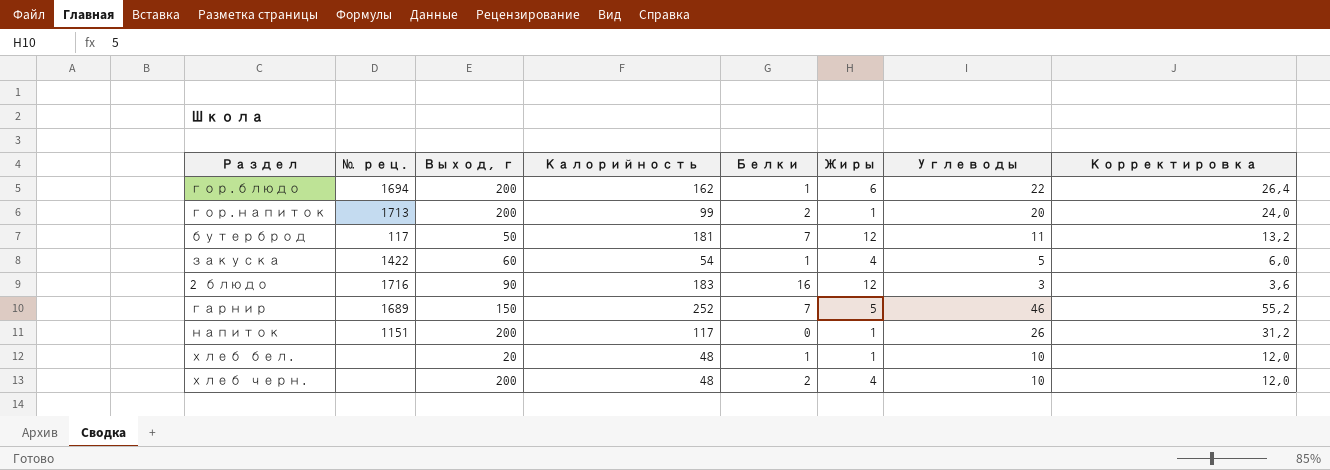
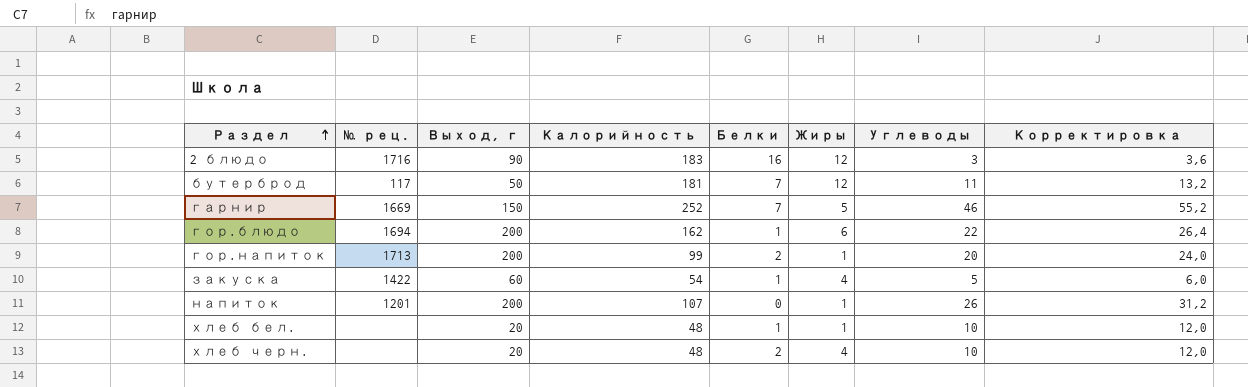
row order: none -> Раздел ascending
гарнир | № рец.: 1689 -> 1669
напиток | № рец.: 1151 -> 1201
напиток | Калорийность: 117 -> 107
хлеб черн. | Выход, г: 200 -> 20

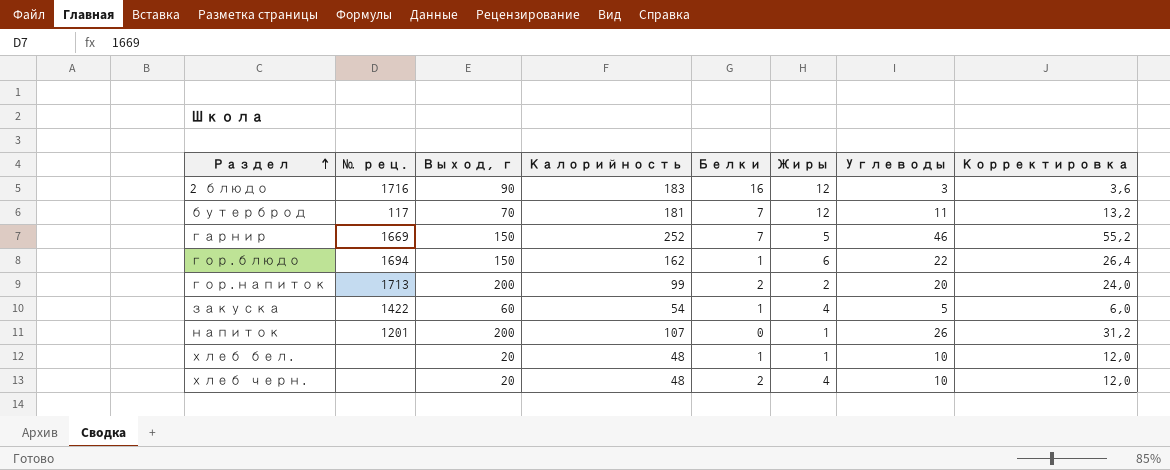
бутерброд | Выход, г: 50 -> 70
гор.блюдо | Выход, г: 200 -> 150
гор.напиток | Жиры: 1 -> 2

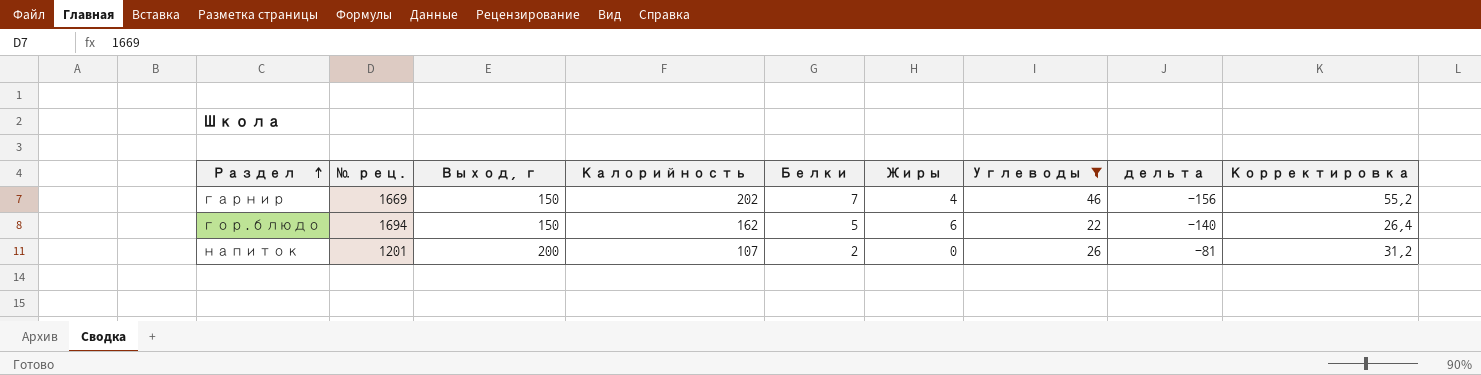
filter: none -> Углеводы >= 22
column дельта | formula: none -> [Углеводы] - [Калорийность]
гарнир | Калорийность: 252 -> 202
гарнир | Жиры: 5 -> 4
гор.блюдо | Белки: 1 -> 5
напиток | Белки: 0 -> 2
напиток | Жиры: 1 -> 0

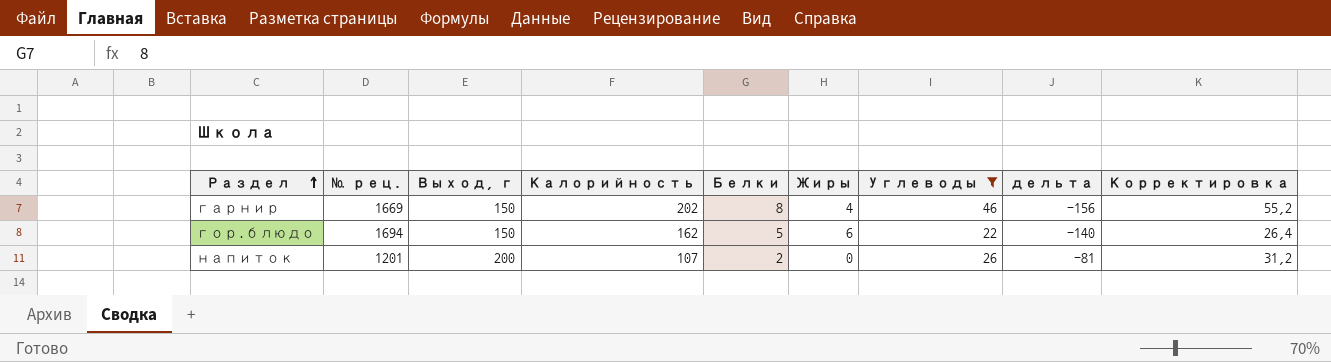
гарнир | Белки: 7 -> 8

